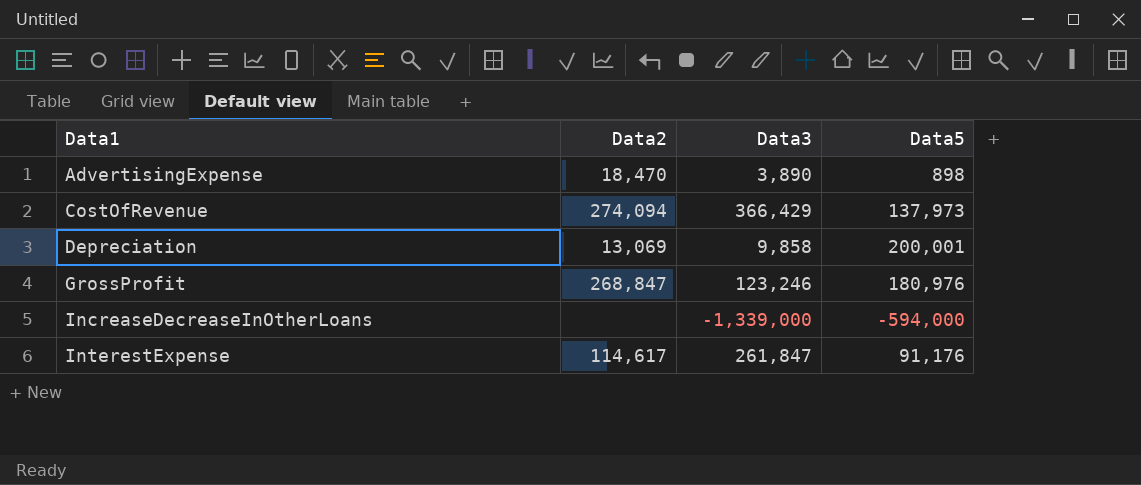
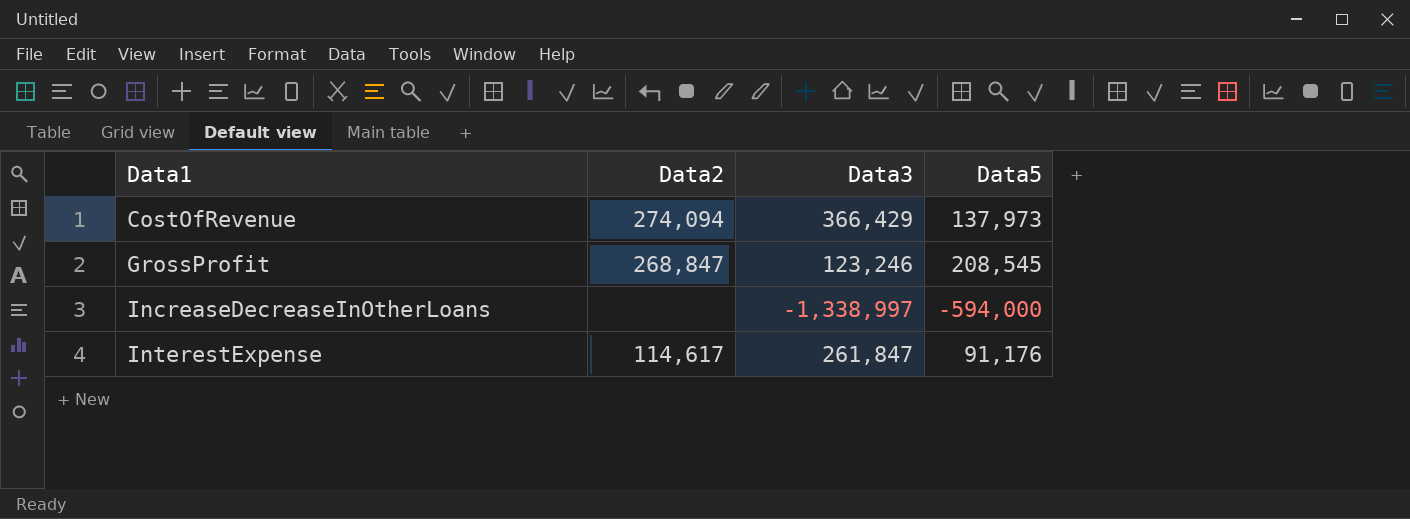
row AdvertisingExpense: 18,470 | 3,890 | 898 -> none
row Depreciation: 13,069 | 9,858 | 200,001 -> none
GrossProfit | Data5: 180,976 -> 208,545
IncreaseDecreaseInOtherLoans | Data3: -1,339,000 -> -1,338,997

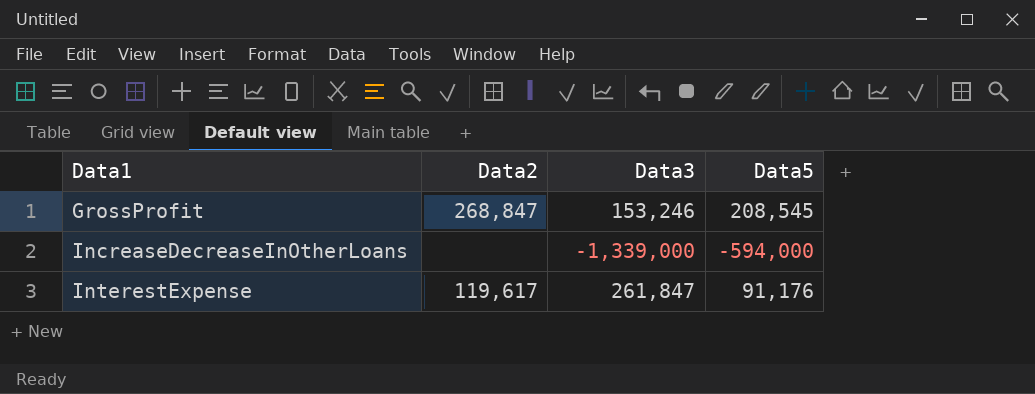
row CostOfRevenue: 274,094 | 366,429 | 137,973 -> none
GrossProfit | Data3: 123,246 -> 153,246
IncreaseDecreaseInOtherLoans | Data3: -1,338,997 -> -1,339,000
InterestExpense | Data2: 114,617 -> 119,617

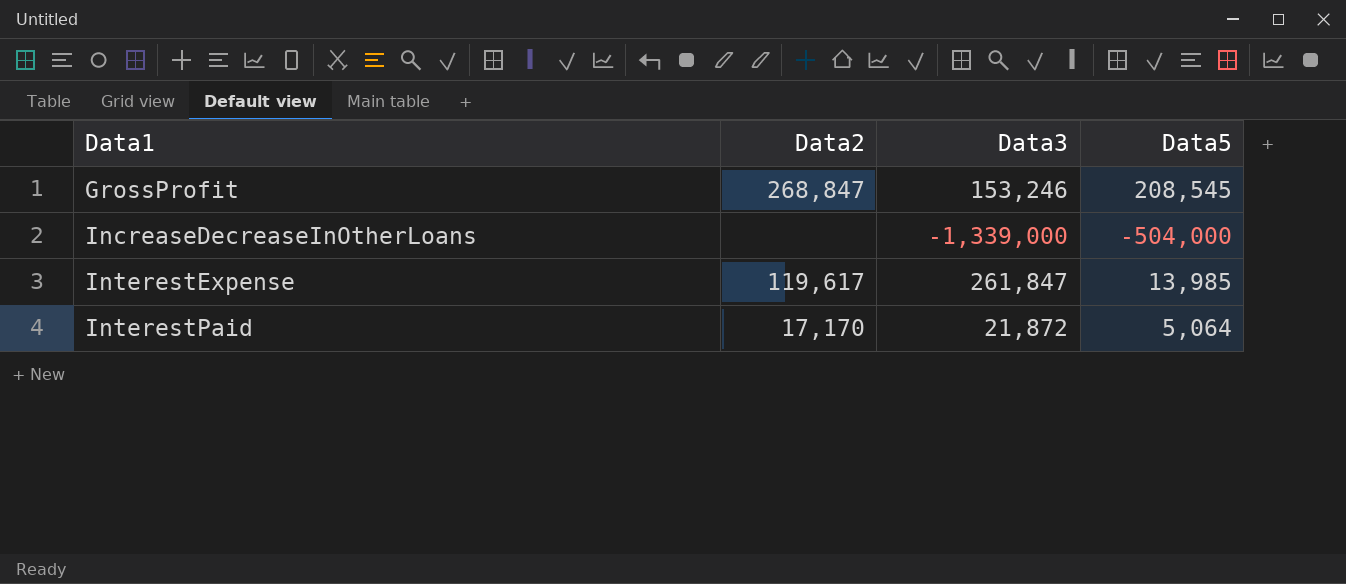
IncreaseDecreaseInOtherLoans | Data5: -594,000 -> -504,000
InterestExpense | Data5: 91,176 -> 13,985
row InterestPaid: none -> 17,170 | 21,872 | 5,064

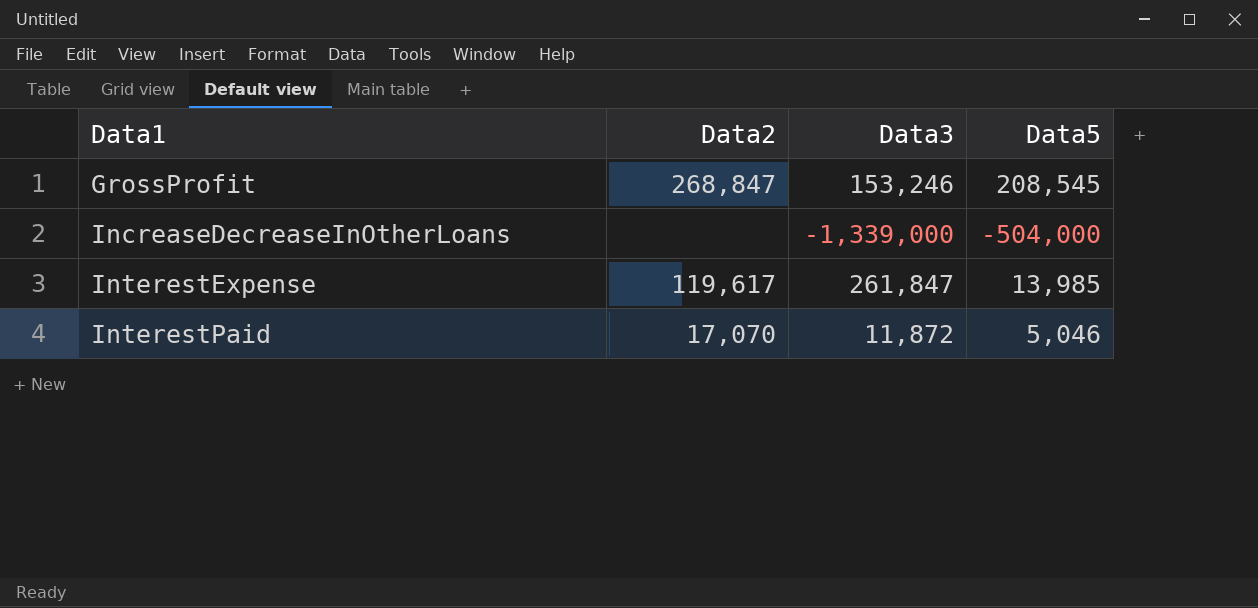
InterestPaid | Data2: 17,170 -> 17,070
InterestPaid | Data3: 21,872 -> 11,872
InterestPaid | Data5: 5,064 -> 5,046

